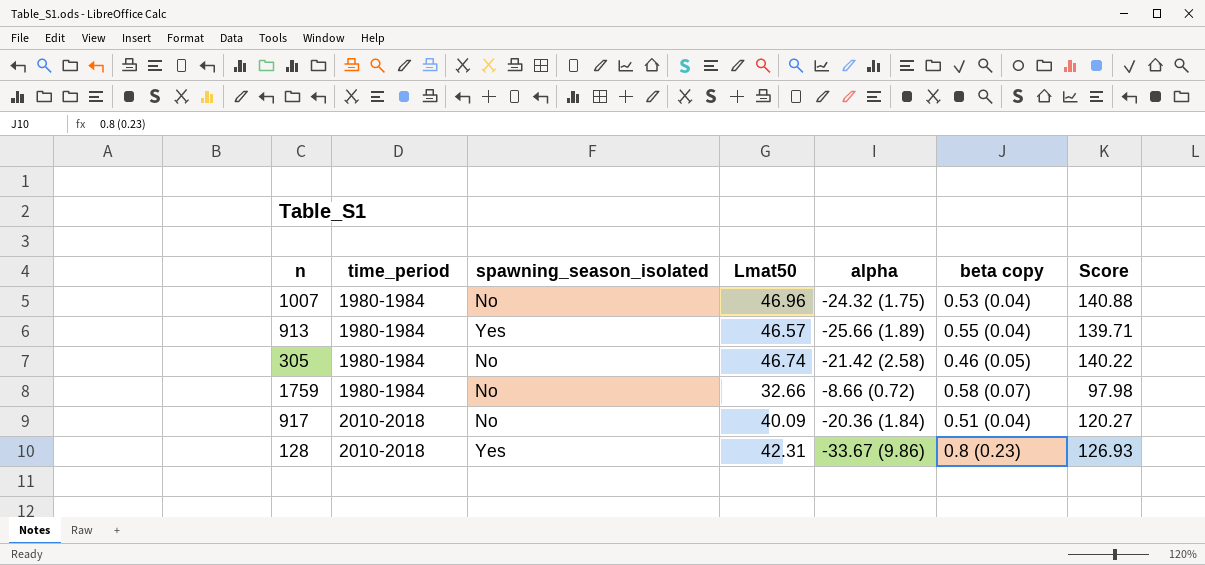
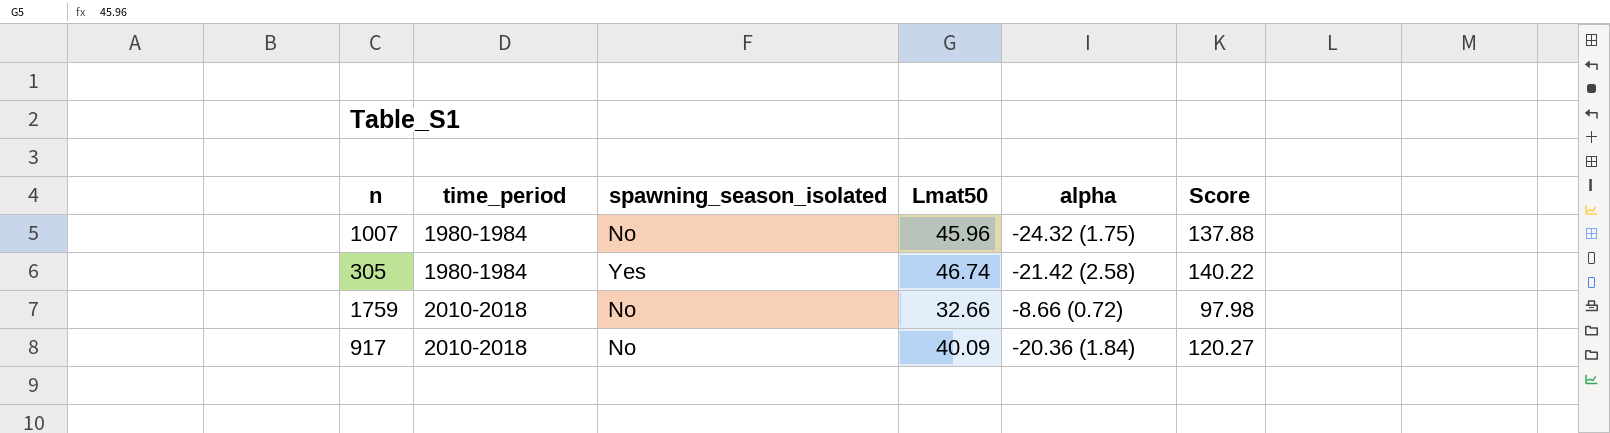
column beta copy | position: 6 -> none
row 913: 1980-1984 | Yes | 46.57 | -25.66 (1.89) | 0.55 (0.04) | 139.71 -> none
row 128: 2010-2018 | Yes | 42.31 | -33.67 (9.86) | 0.8 (0.23) | 126.93 -> none
1007 | Lmat50: 46.96 -> 45.96
1007 | Score: 140.88 -> 137.88
305 | spawning_season_isolated: No -> Yes
1759 | time_period: 1980-1984 -> 2010-2018

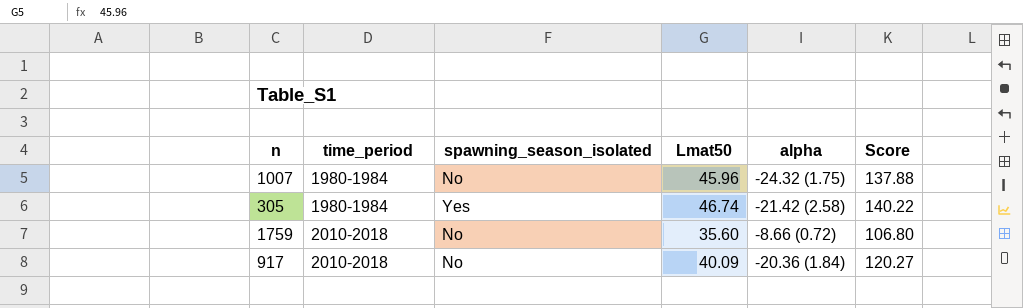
1759 | Lmat50: 32.66 -> 35.60
1759 | Score: 97.98 -> 106.80

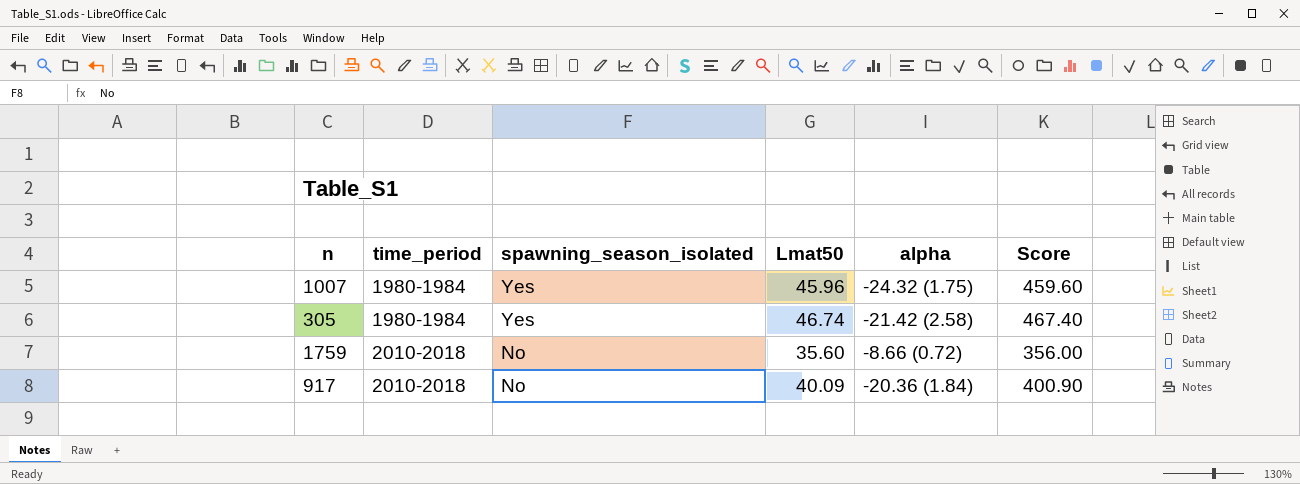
column Score | formula: [Lmat50] * 3 -> [Lmat50] * 10
1007 | spawning_season_isolated: No -> Yes

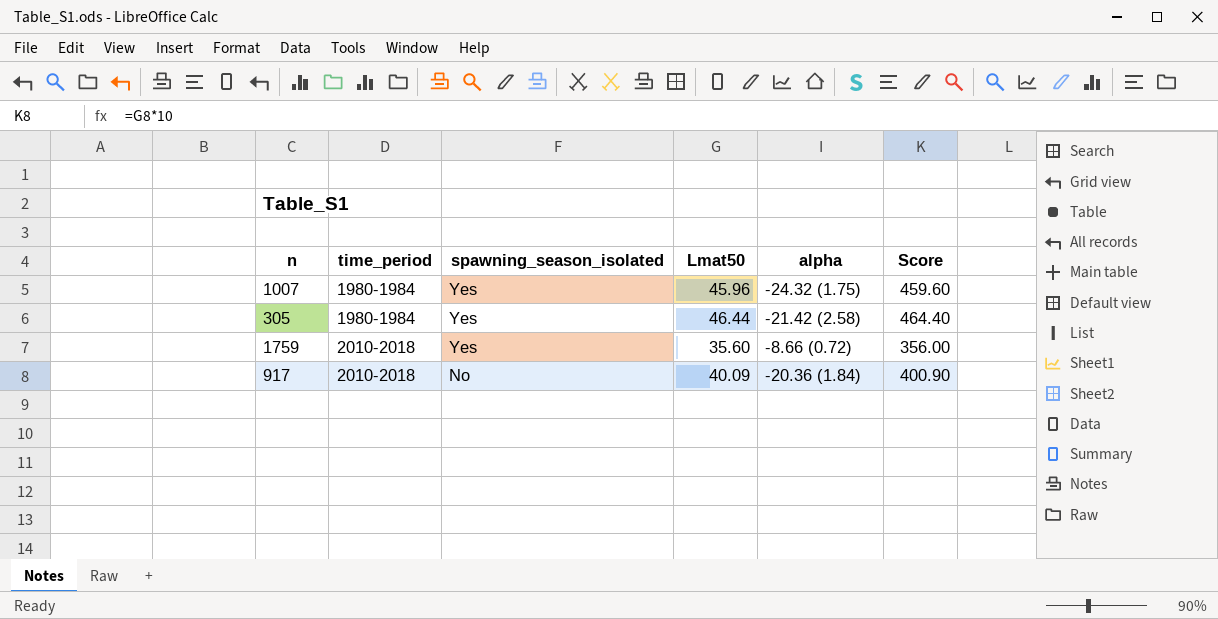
305 | Lmat50: 46.74 -> 46.44
305 | Score: 467.40 -> 464.40
1759 | spawning_season_isolated: No -> Yes

